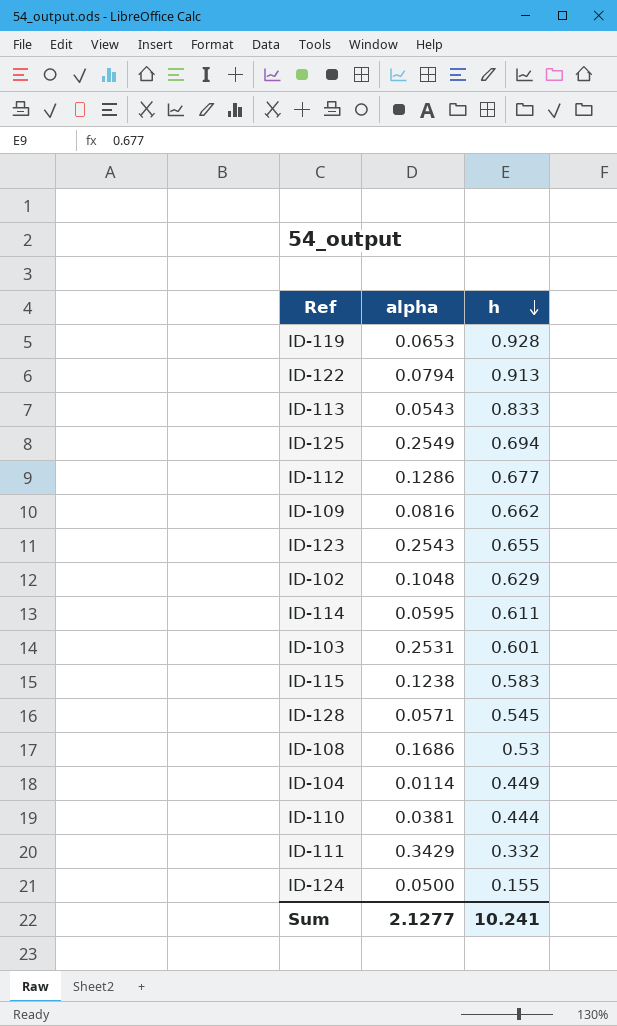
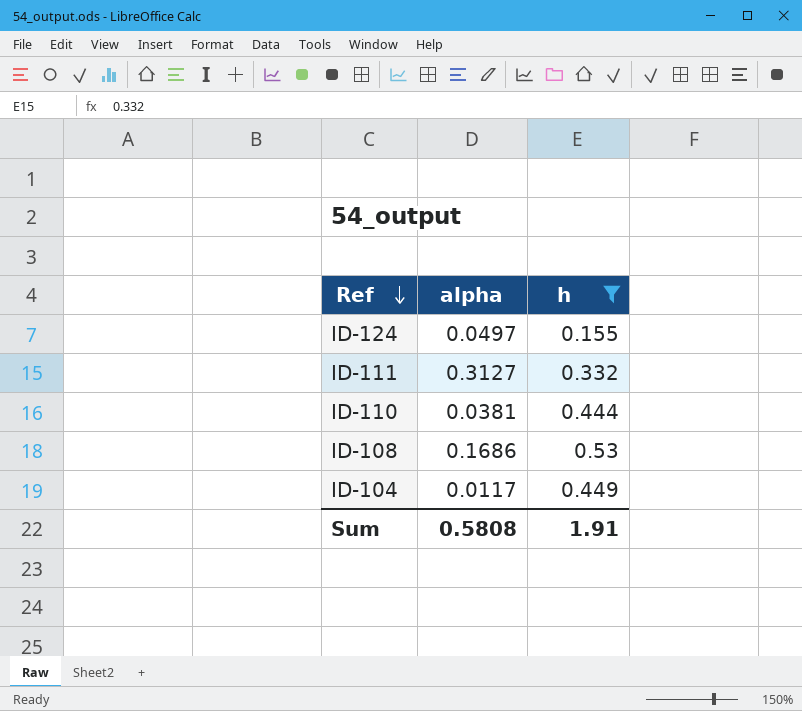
filter: none -> h <= 0.53
row order: h descending -> Ref descending
ID-124 | alpha: 0.0500 -> 0.0497
ID-111 | alpha: 0.3429 -> 0.3127
ID-104 | alpha: 0.0114 -> 0.0117
Sum | alpha: 2.1277 -> 0.5808
Sum | h: 10.241 -> 1.91

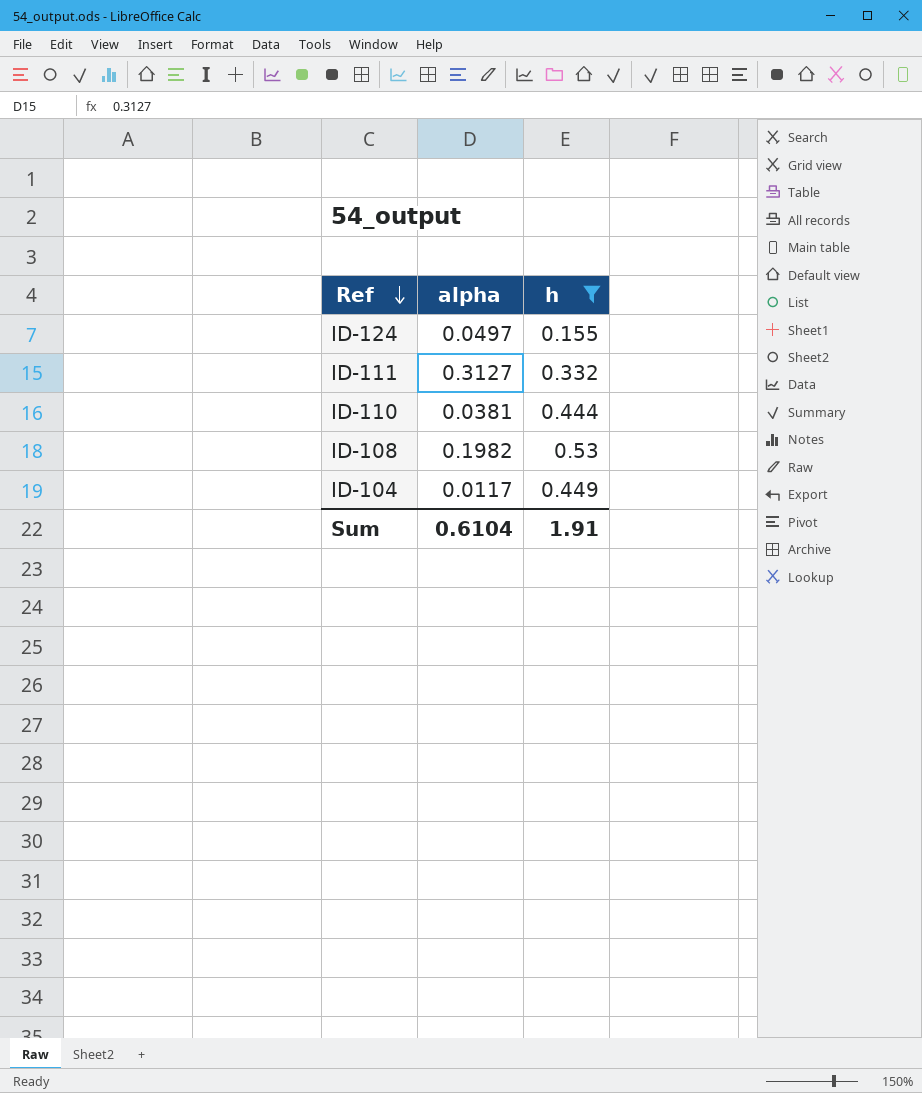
ID-108 | alpha: 0.1686 -> 0.1982
Sum | alpha: 0.5808 -> 0.6104

